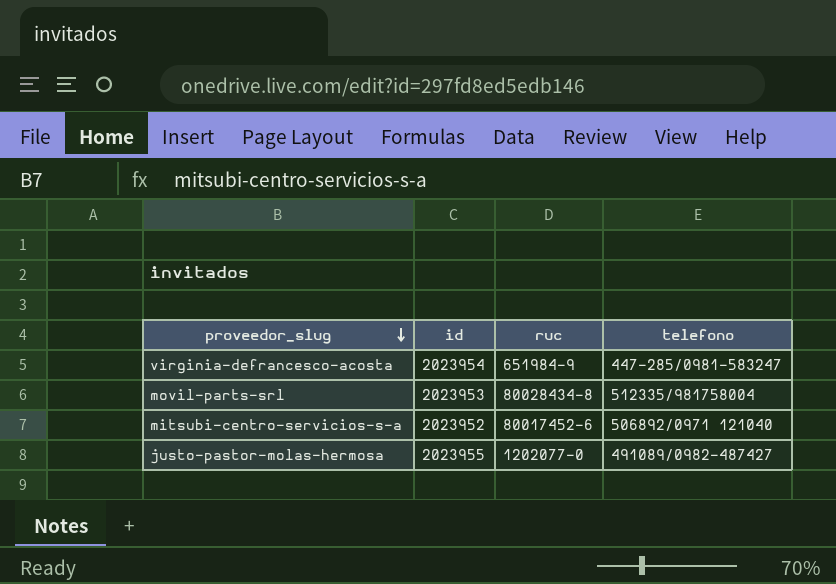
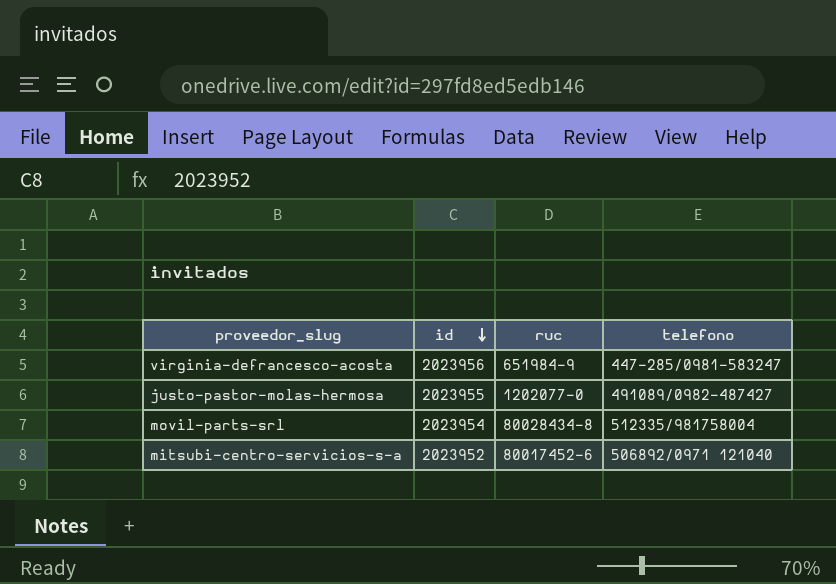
row order: proveedor_slug descending -> id descending
virginia-defrancesco-acosta | id: 2023954 -> 2023956
movil-parts-srl | id: 2023953 -> 2023954

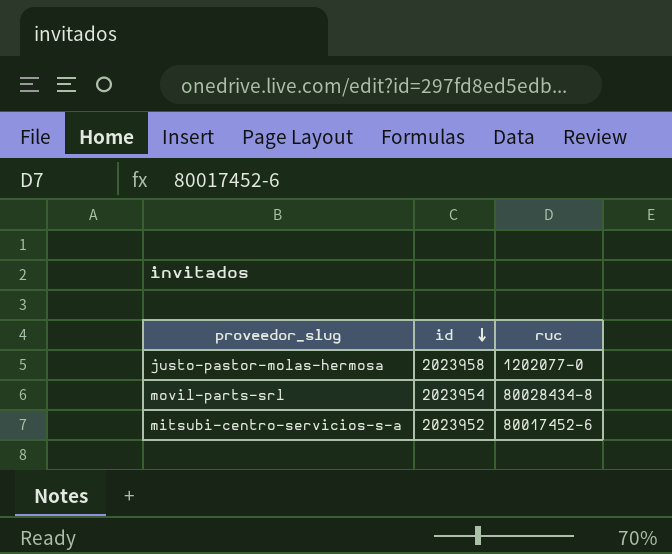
column telefono | position: 4 -> none
row virginia-defrancesco-acosta: 2023956 | 651984-9 | 447-285/0981-583247 -> none
justo-pastor-molas-hermosa | id: 2023955 -> 2023958

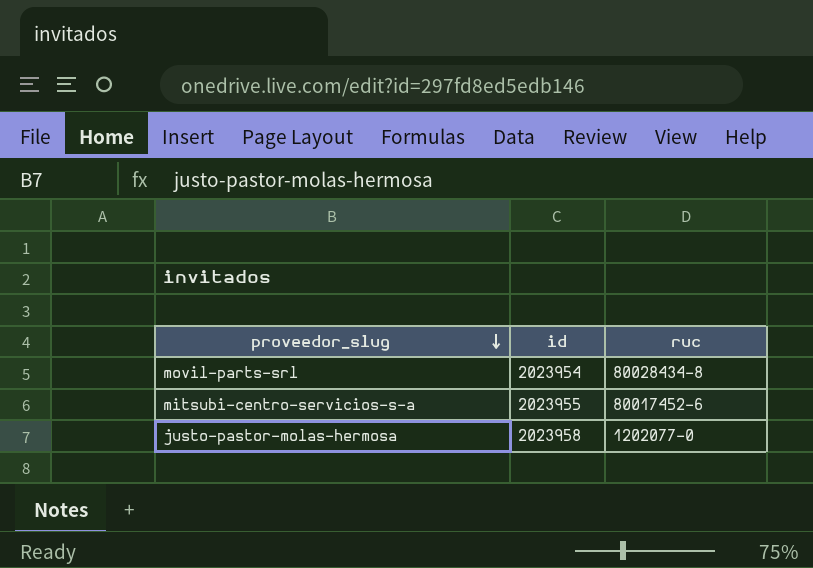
row order: id descending -> proveedor_slug descending
mitsubi-centro-servicios-s-a | id: 2023952 -> 2023955

